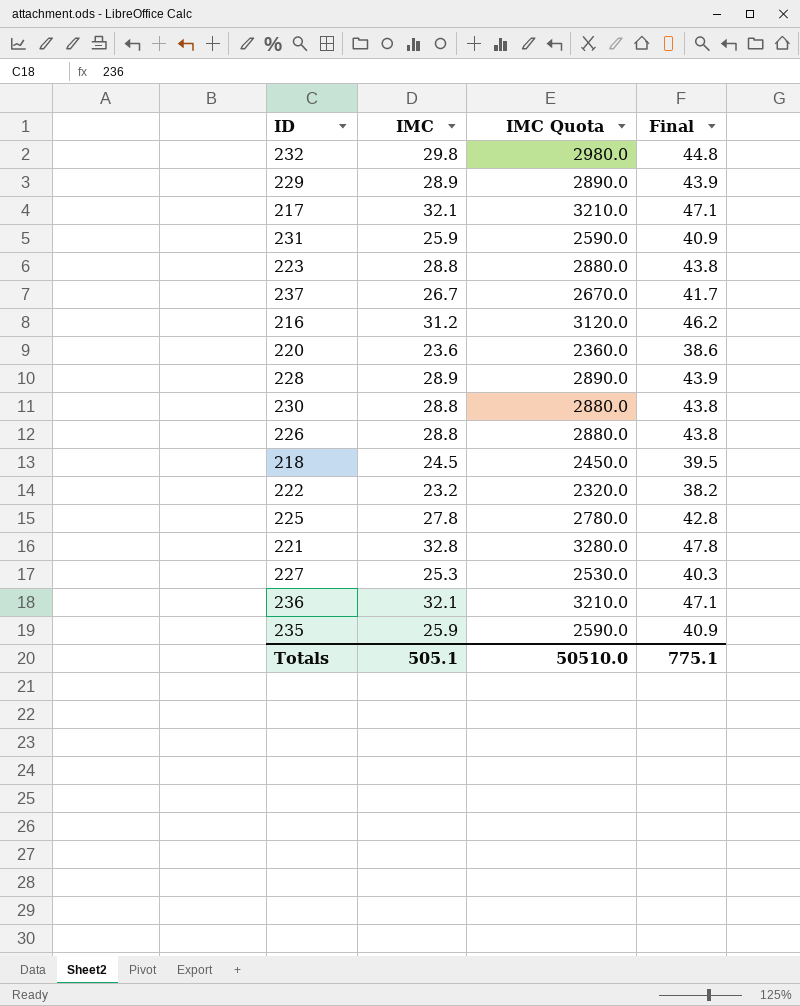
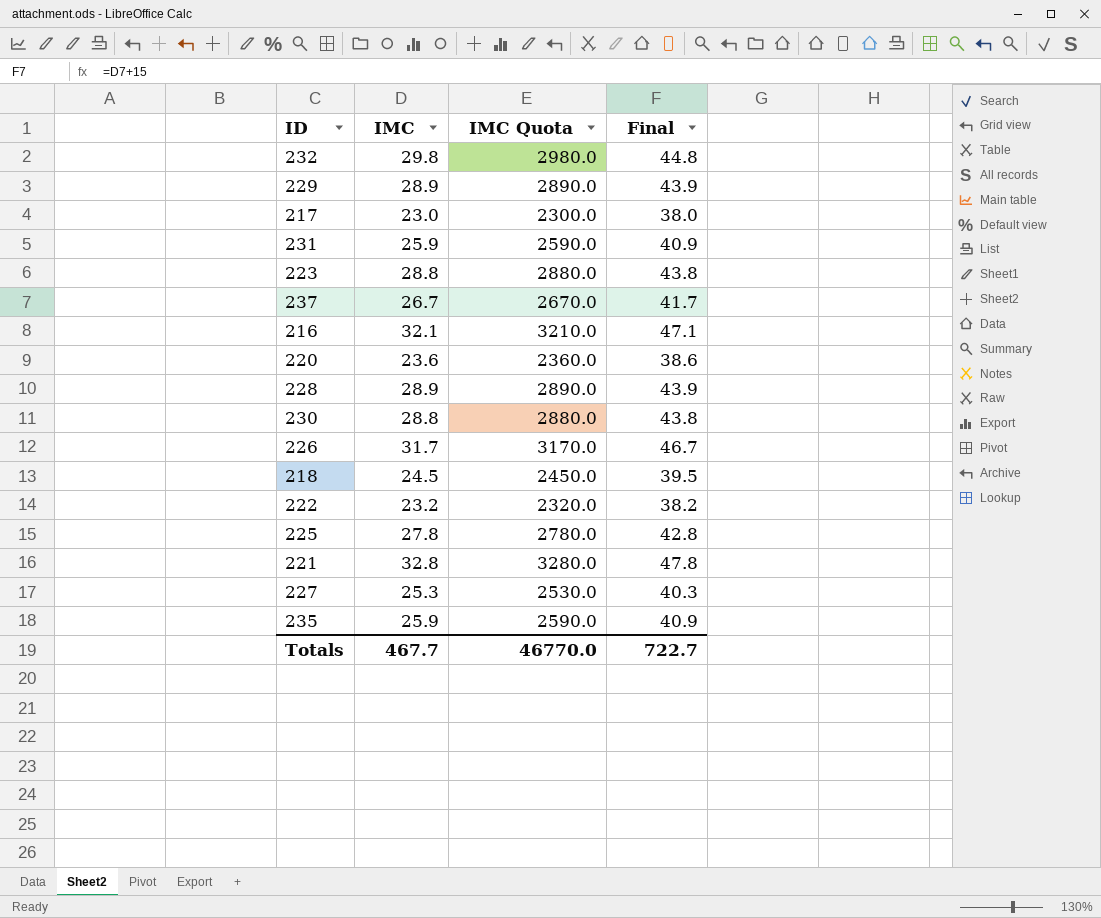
row 236: 32.1 | 3210.0 | 47.1 -> none
217 | IMC: 32.1 -> 23.0
217 | IMC Quota: 3210.0 -> 2300.0
217 | Final: 47.1 -> 38.0
216 | IMC: 31.2 -> 32.1
216 | IMC Quota: 3120.0 -> 3210.0
216 | Final: 46.2 -> 47.1
226 | IMC: 28.8 -> 31.7
226 | IMC Quota: 2880.0 -> 3170.0
226 | Final: 43.8 -> 46.7
Totals | IMC: 505.1 -> 467.7
Totals | IMC Quota: 50510.0 -> 46770.0
Totals | Final: 775.1 -> 722.7

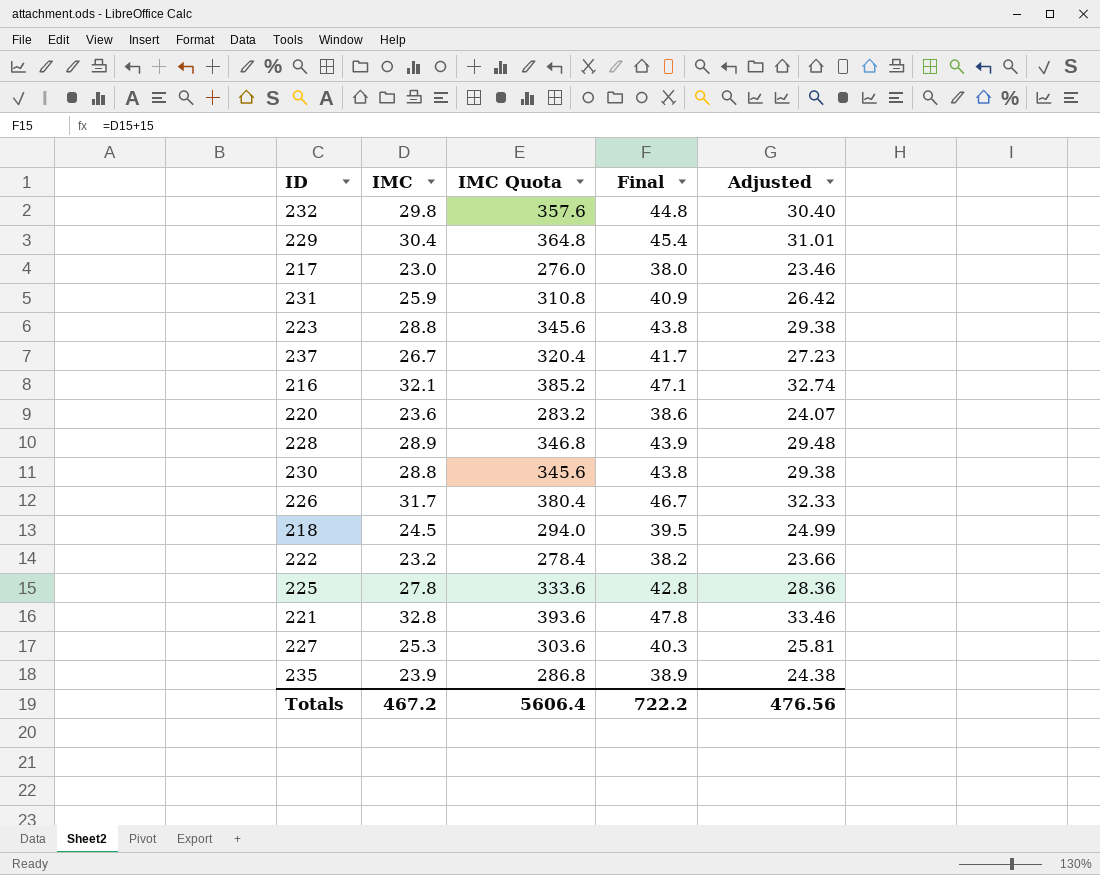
column IMC Quota | formula: [IMC] * 100 -> [IMC] * 12
column Adjusted | formula: none -> [IMC] * 1.02
229 | IMC: 28.9 -> 30.4
229 | Final: 43.9 -> 45.4
235 | IMC: 25.9 -> 23.9
235 | Final: 40.9 -> 38.9
Totals | IMC: 467.7 -> 467.2
Totals | IMC Quota: 46770.0 -> 5606.4
Totals | Final: 722.7 -> 722.2

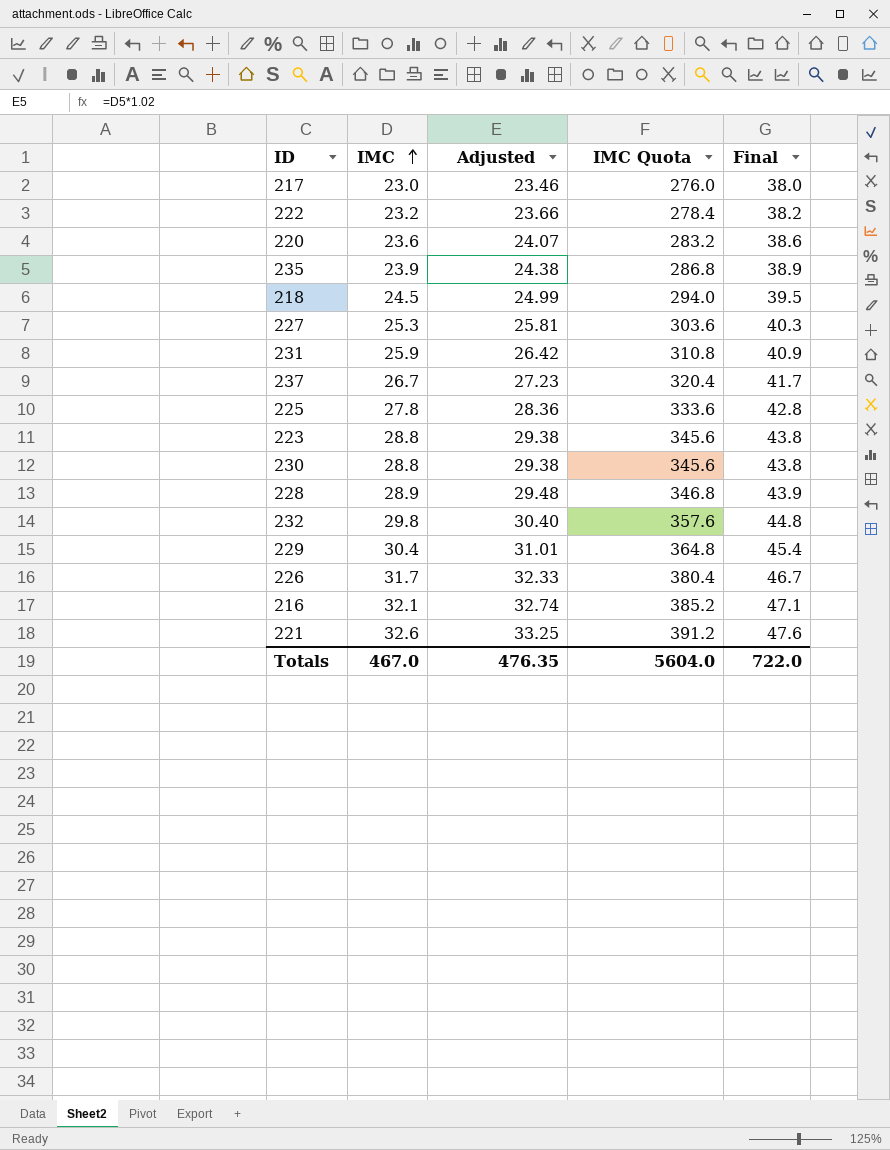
row order: none -> IMC ascending
column Adjusted | position: 5 -> 3
221 | IMC: 32.8 -> 32.6
221 | Adjusted: 33.46 -> 33.25
221 | IMC Quota: 393.6 -> 391.2
221 | Final: 47.8 -> 47.6
Totals | IMC: 467.2 -> 467.0
Totals | Adjusted: 476.56 -> 476.35
Totals | IMC Quota: 5606.4 -> 5604.0
Totals | Final: 722.2 -> 722.0

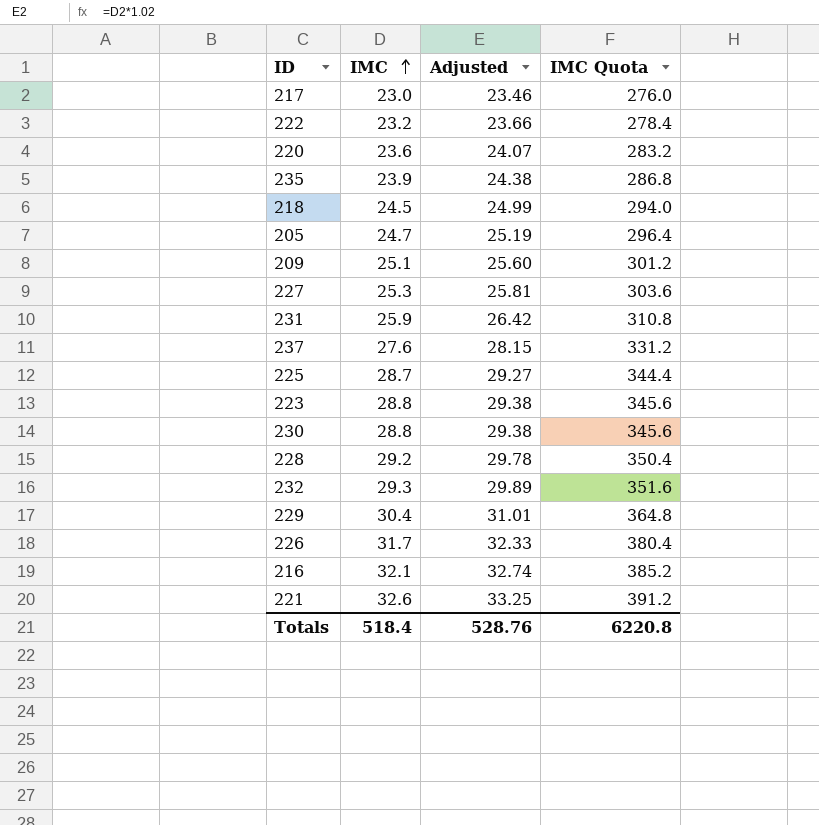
column Final | formula: [IMC] + 15 -> none
row 205: none -> 24.7 | 25.19 | 296.4
row 209: none -> 25.1 | 25.60 | 301.2
237 | IMC: 26.7 -> 27.6
237 | Adjusted: 27.23 -> 28.15
237 | IMC Quota: 320.4 -> 331.2
225 | IMC: 27.8 -> 28.7
225 | Adjusted: 28.36 -> 29.27
225 | IMC Quota: 333.6 -> 344.4
228 | IMC: 28.9 -> 29.2
228 | Adjusted: 29.48 -> 29.78
228 | IMC Quota: 346.8 -> 350.4
232 | IMC: 29.8 -> 29.3
232 | Adjusted: 30.40 -> 29.89
232 | IMC Quota: 357.6 -> 351.6
Totals | IMC: 467.0 -> 518.4
Totals | Adjusted: 476.35 -> 528.76
Totals | IMC Quota: 5604.0 -> 6220.8

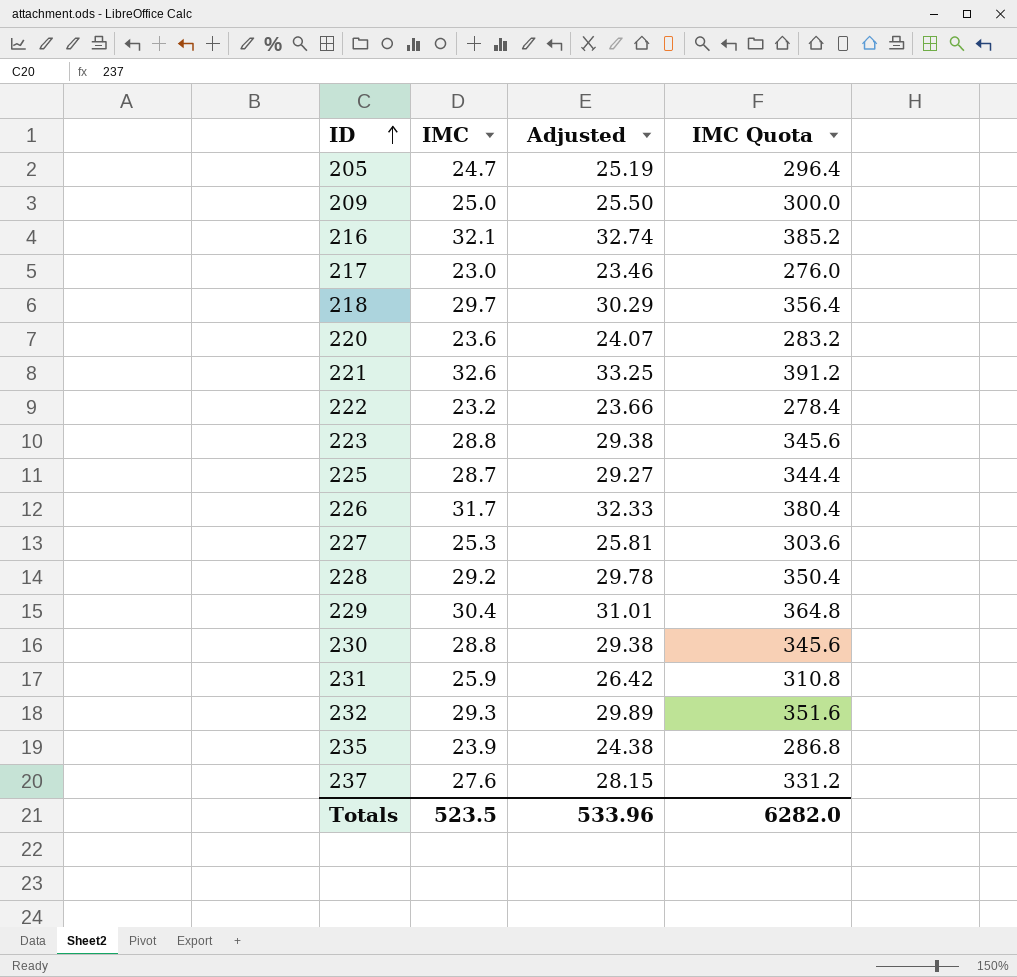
row order: IMC ascending -> ID ascending
209 | IMC: 25.1 -> 25.0
209 | Adjusted: 25.60 -> 25.50
209 | IMC Quota: 301.2 -> 300.0
218 | IMC: 24.5 -> 29.7
218 | Adjusted: 24.99 -> 30.29
218 | IMC Quota: 294.0 -> 356.4
Totals | IMC: 518.4 -> 523.5
Totals | Adjusted: 528.76 -> 533.96
Totals | IMC Quota: 6220.8 -> 6282.0

